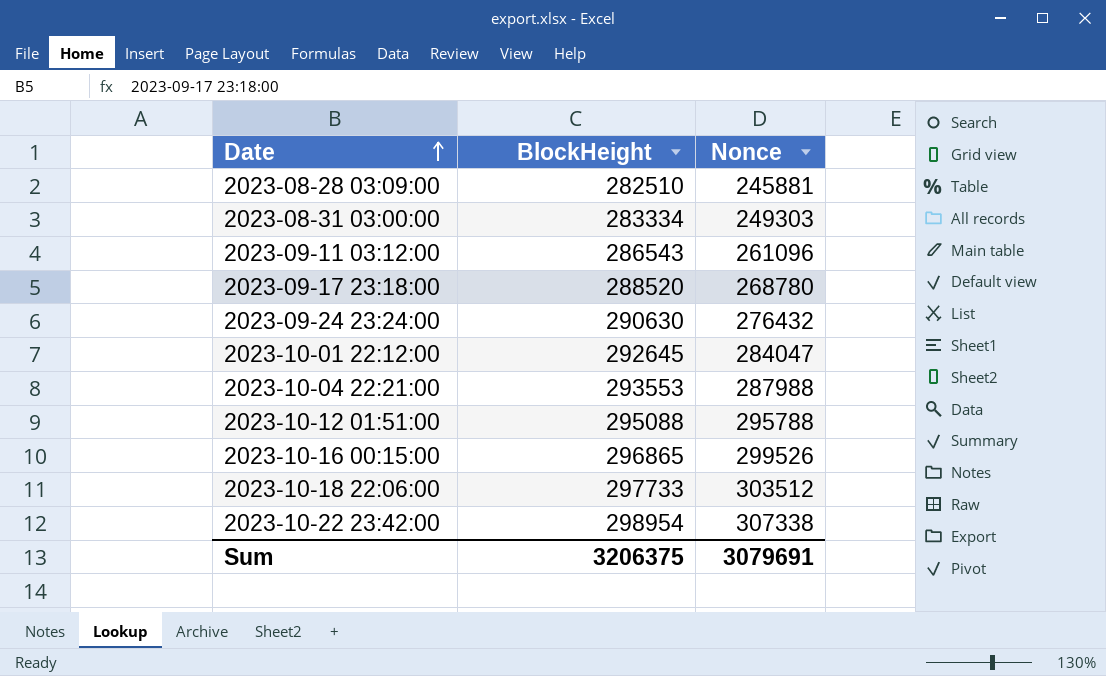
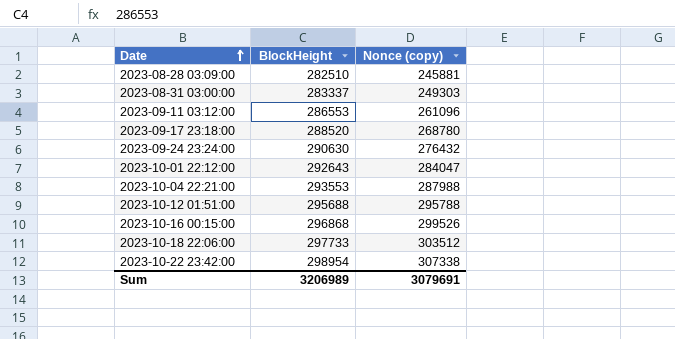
column name: Nonce -> Nonce (copy)
2023-08-31 03:00:00 | BlockHeight: 283334 -> 283337
2023-09-11 03:12:00 | BlockHeight: 286543 -> 286553
2023-10-01 22:12:00 | BlockHeight: 292645 -> 292643
2023-10-12 01:51:00 | BlockHeight: 295088 -> 295688
2023-10-16 00:15:00 | BlockHeight: 296865 -> 296868
Sum | BlockHeight: 3206375 -> 3206989

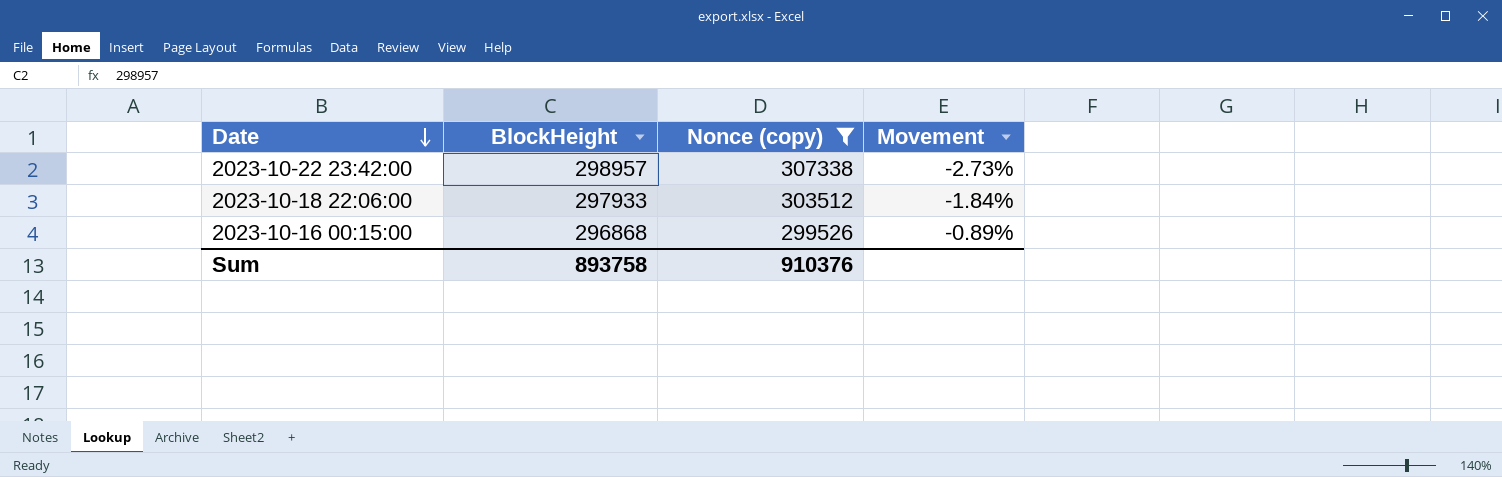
filter: none -> Nonce (copy) >= 299526
row order: Date ascending -> Date descending
column Movement | formula: none -> ([BlockHeight] - [Nonce (copy)]) / [Nonce (copy)]
2023-10-22 23:42:00 | BlockHeight: 298954 -> 298957
2023-10-18 22:06:00 | BlockHeight: 297733 -> 297933
Sum | BlockHeight: 3206989 -> 893758
Sum | Nonce (copy): 3079691 -> 910376

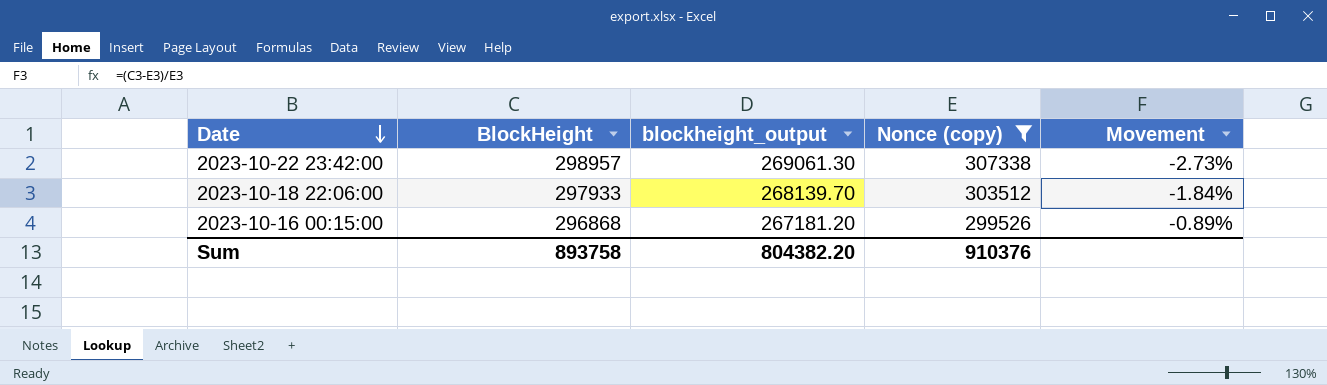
column blockheight_output | formula: none -> [BlockHeight] * 0.9

